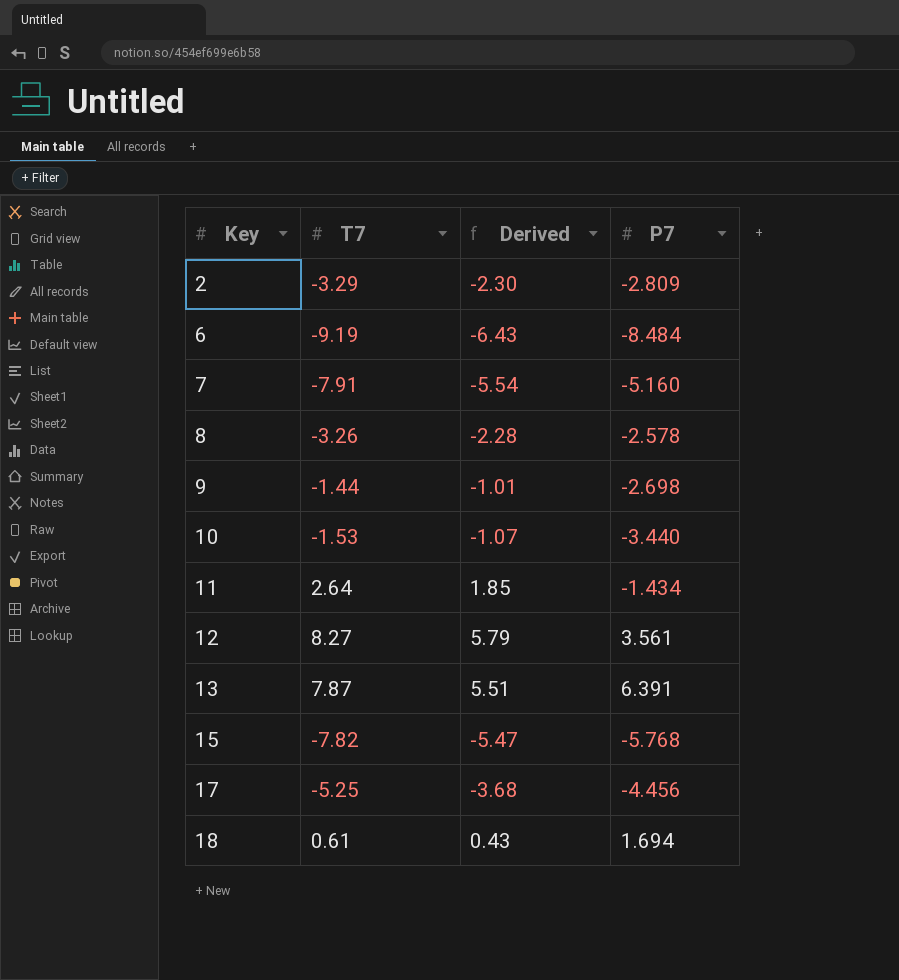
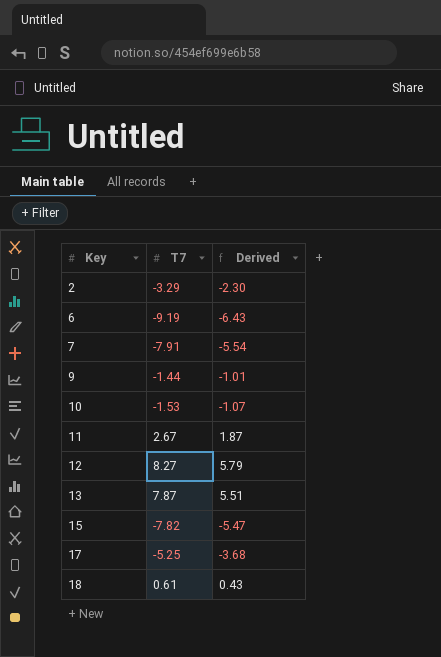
column P7 | position: 4 -> none
row 8: -3.26 | -2.28 | -2.578 -> none
11 | T7: 2.64 -> 2.67
11 | Derived: 1.85 -> 1.87

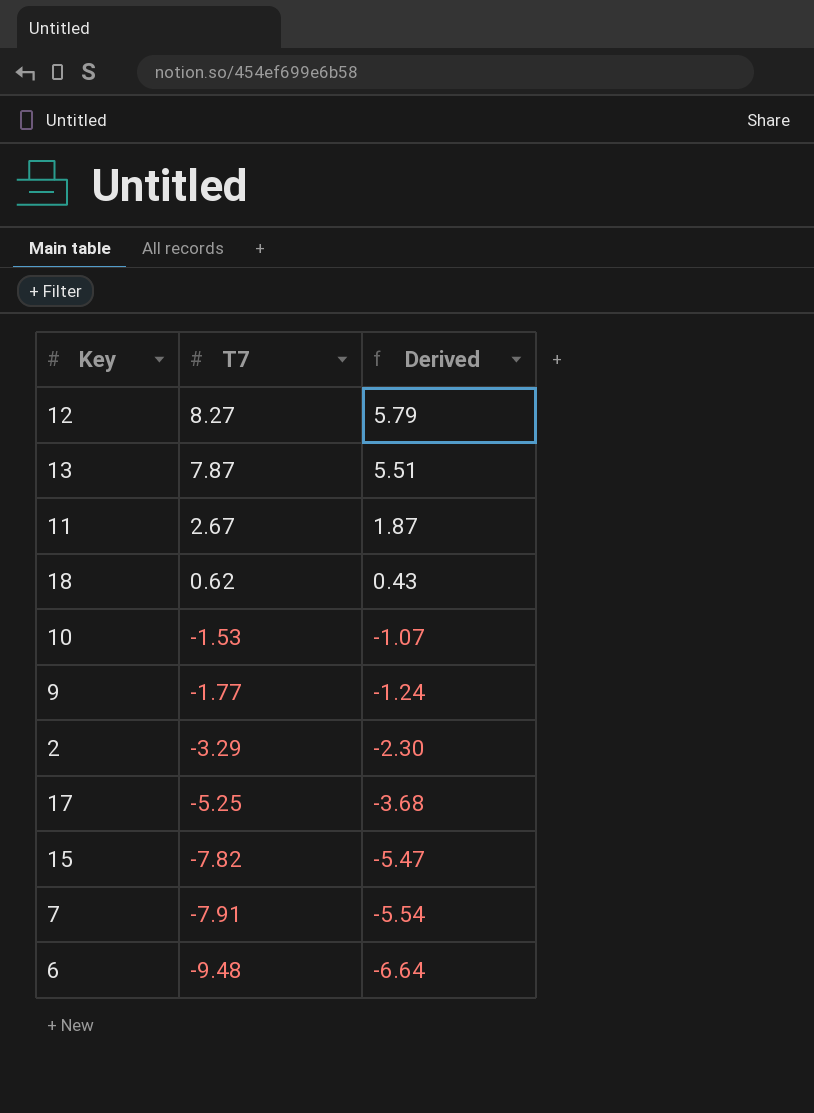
row order: Key ascending -> T7 descending
18 | T7: 0.61 -> 0.62
9 | T7: -1.44 -> -1.77
9 | Derived: -1.01 -> -1.24
6 | T7: -9.19 -> -9.48
6 | Derived: -6.43 -> -6.64

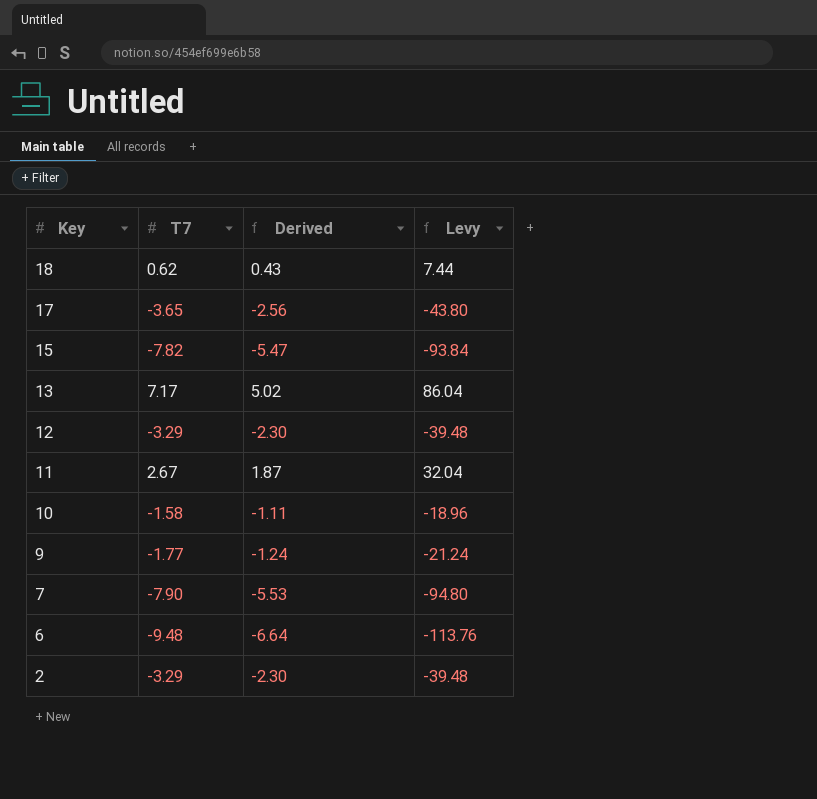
row order: T7 descending -> Key descending
column Levy | formula: none -> [T7] * 12
17 | T7: -5.25 -> -3.65
17 | Derived: -3.68 -> -2.56
13 | T7: 7.87 -> 7.17
13 | Derived: 5.51 -> 5.02
12 | T7: 8.27 -> -3.29
12 | Derived: 5.79 -> -2.30
10 | T7: -1.53 -> -1.58
10 | Derived: -1.07 -> -1.11
7 | T7: -7.91 -> -7.90
7 | Derived: -5.54 -> -5.53

